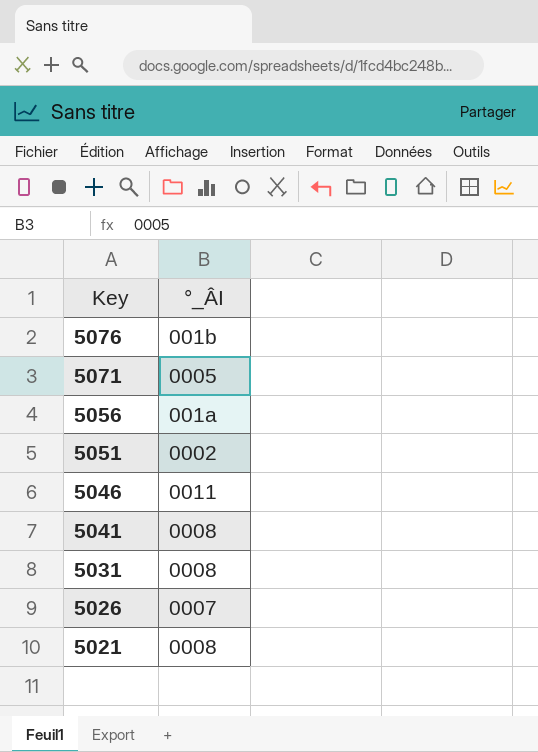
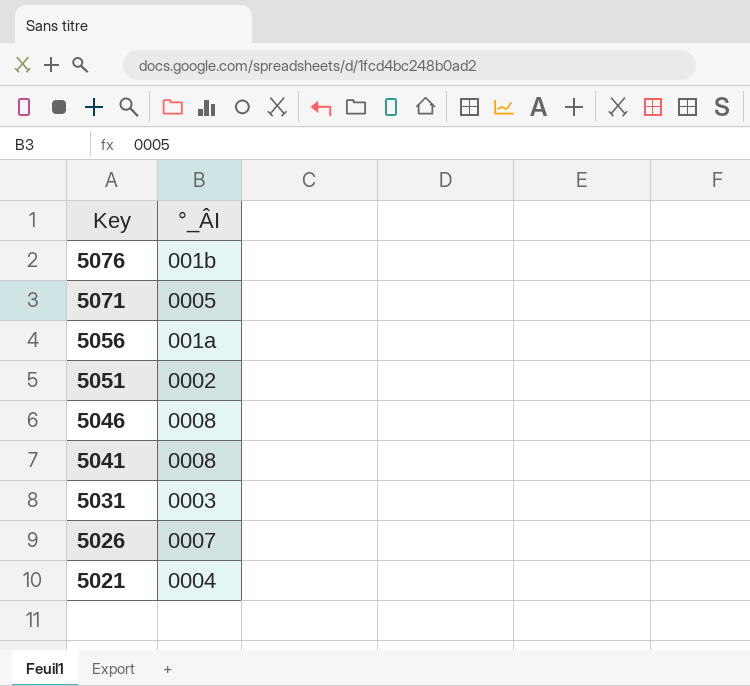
5046 | °_ÂI: 0011 -> 0008
5031 | °_ÂI: 0008 -> 0003
5021 | °_ÂI: 0008 -> 0004

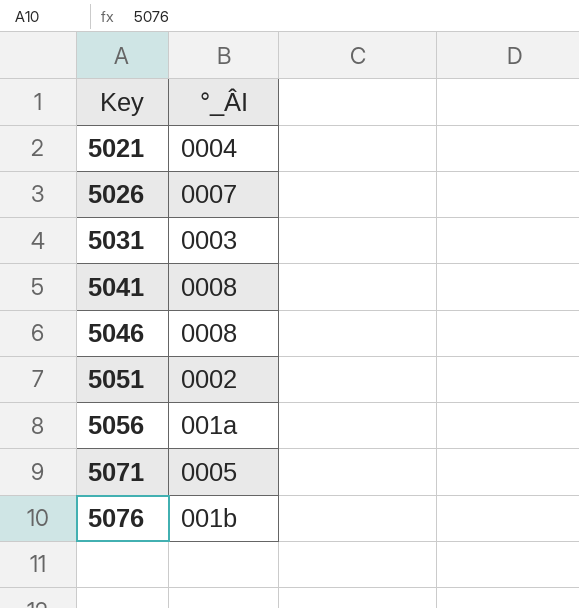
row order: Key descending -> Key ascending

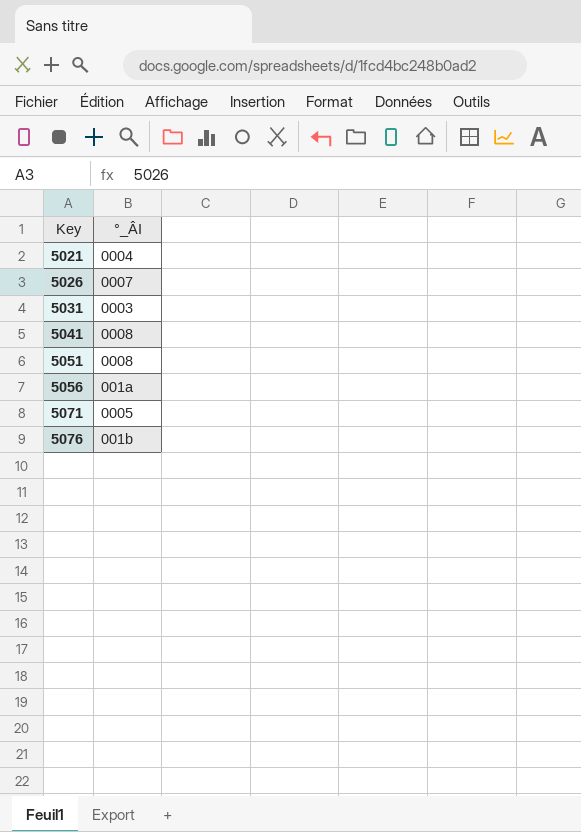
row 5046: 0008 -> none
5051 | °_ÂI: 0002 -> 0008

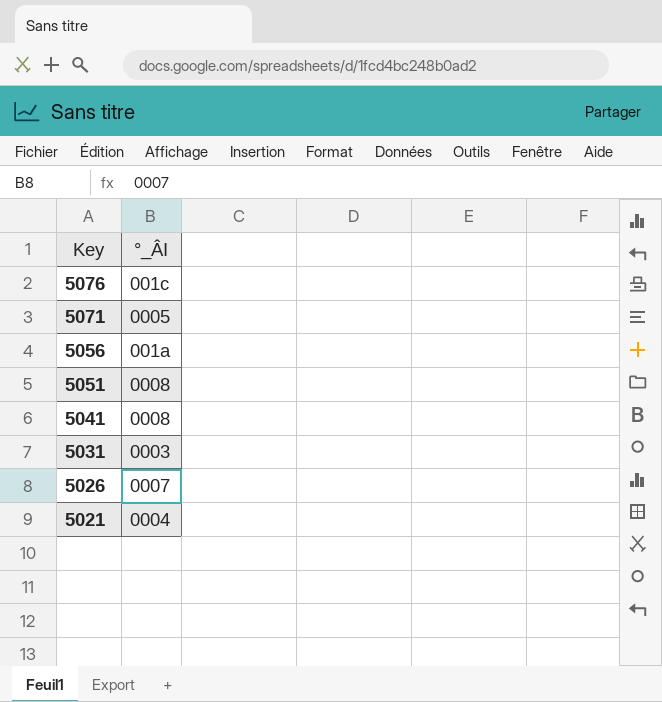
row order: Key ascending -> Key descending
5076 | °_ÂI: 001b -> 001c

